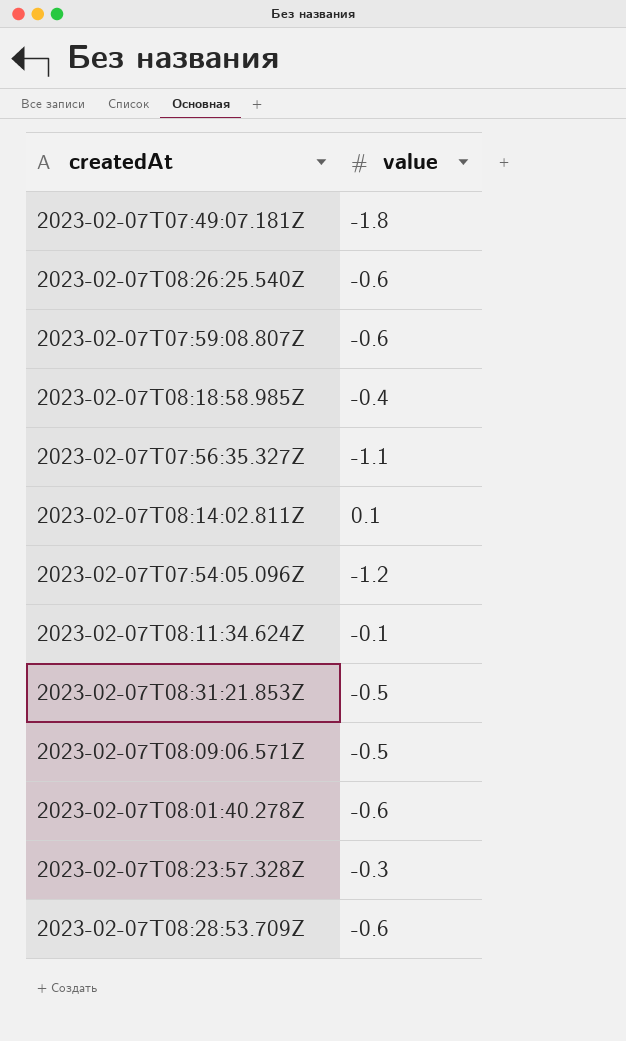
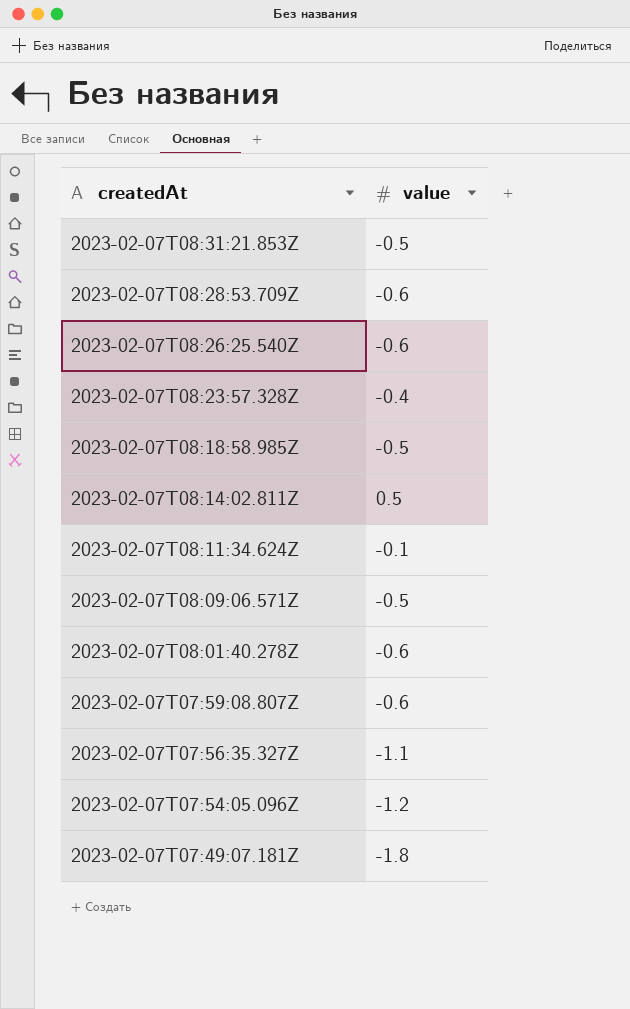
row order: none -> createdAt descending
2023-02-07T08:23:57.328Z | value: -0.3 -> -0.4
2023-02-07T08:18:58.985Z | value: -0.4 -> -0.5
2023-02-07T08:14:02.811Z | value: 0.1 -> 0.5

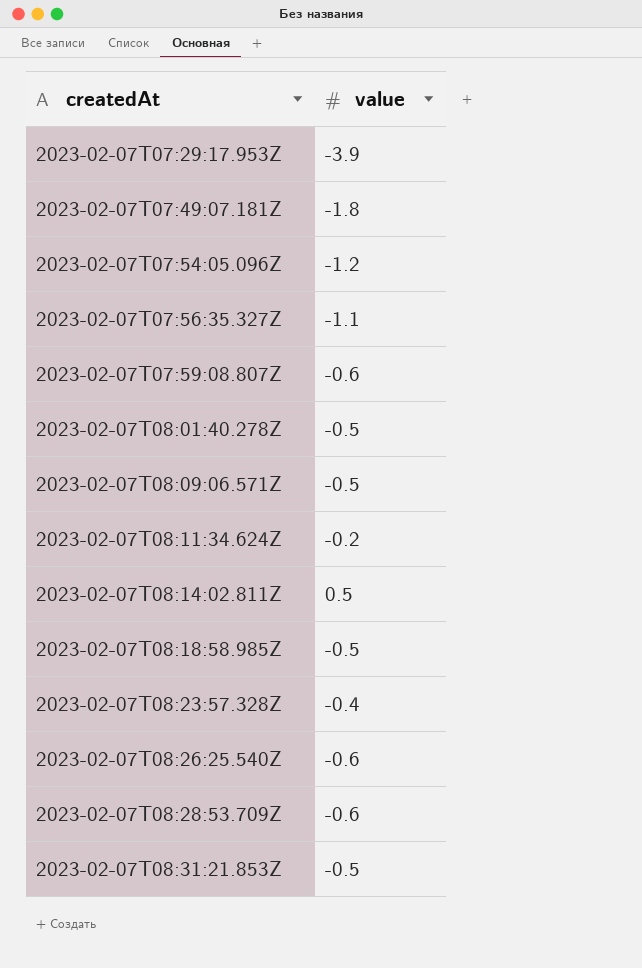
row order: createdAt descending -> createdAt ascending
row 2023-02-07T07:29:17.953Z: none -> -3.9
2023-02-07T08:01:40.278Z | value: -0.6 -> -0.5
2023-02-07T08:11:34.624Z | value: -0.1 -> -0.2

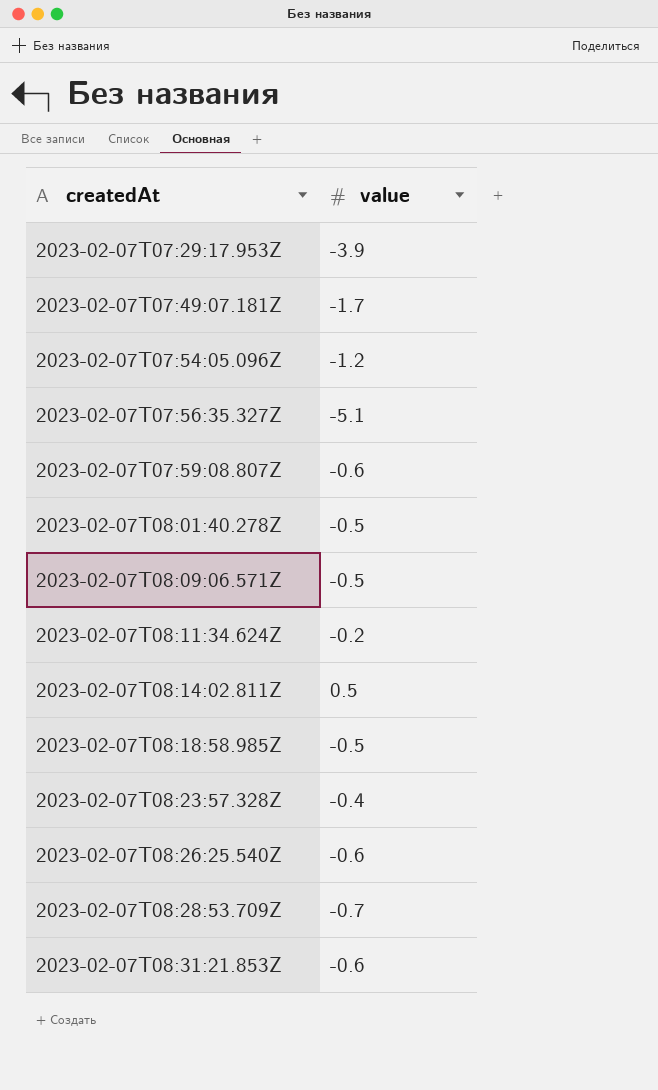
2023-02-07T07:49:07.181Z | value: -1.8 -> -1.7
2023-02-07T07:56:35.327Z | value: -1.1 -> -5.1
2023-02-07T08:28:53.709Z | value: -0.6 -> -0.7
2023-02-07T08:31:21.853Z | value: -0.5 -> -0.6

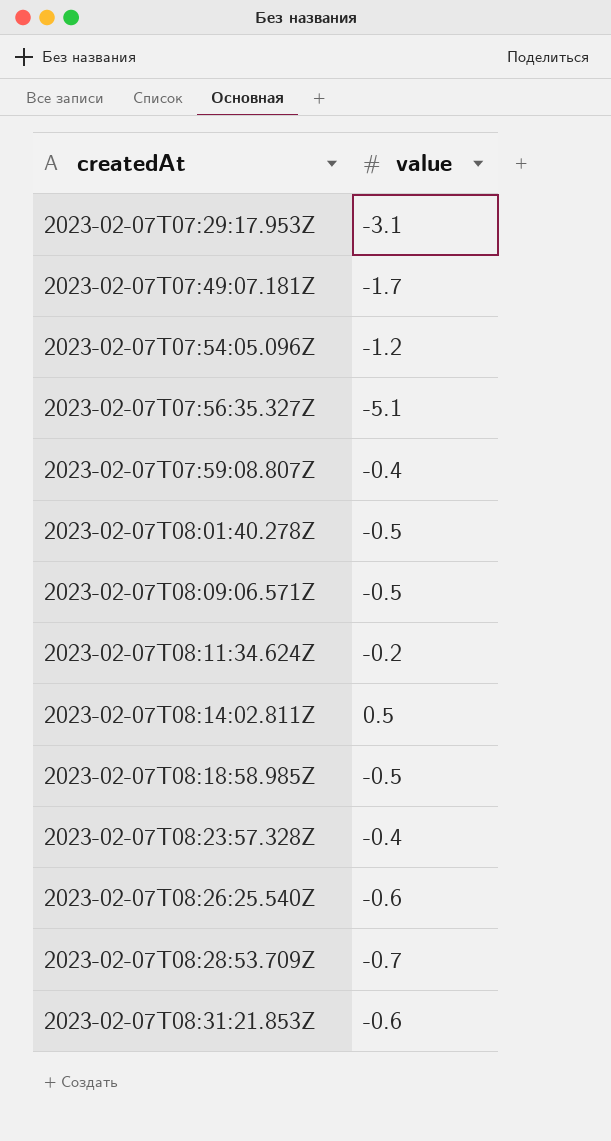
2023-02-07T07:29:17.953Z | value: -3.9 -> -3.1
2023-02-07T07:59:08.807Z | value: -0.6 -> -0.4

